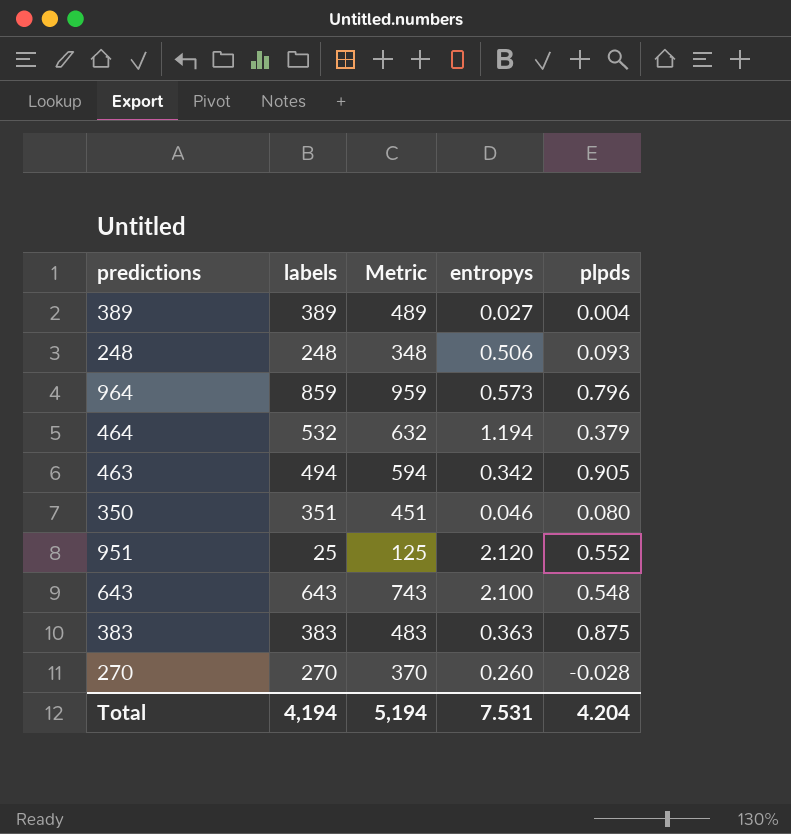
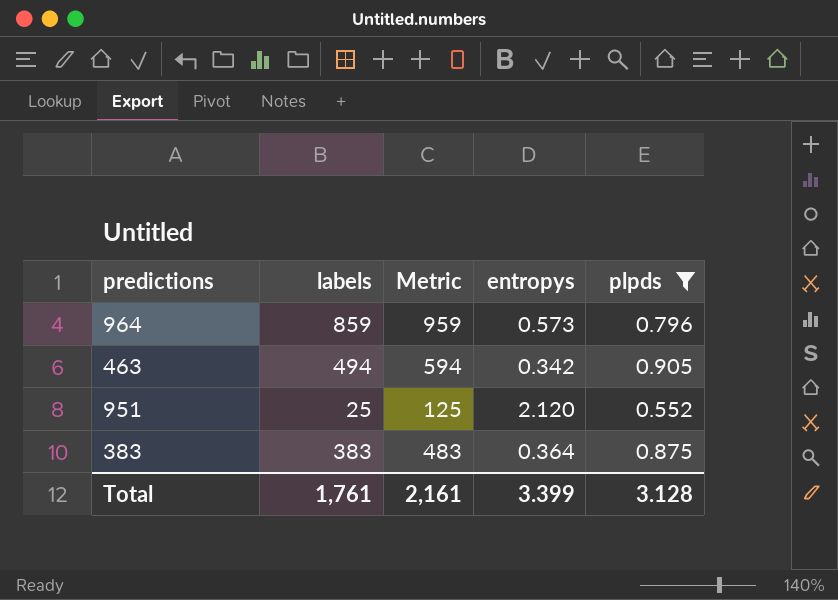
filter: none -> plpds >= 0.552
383 | entropys: 0.363 -> 0.364
Total | labels: 4,194 -> 1,761
Total | Metric: 5,194 -> 2,161
Total | entropys: 7.531 -> 3.399
Total | plpds: 4.204 -> 3.128

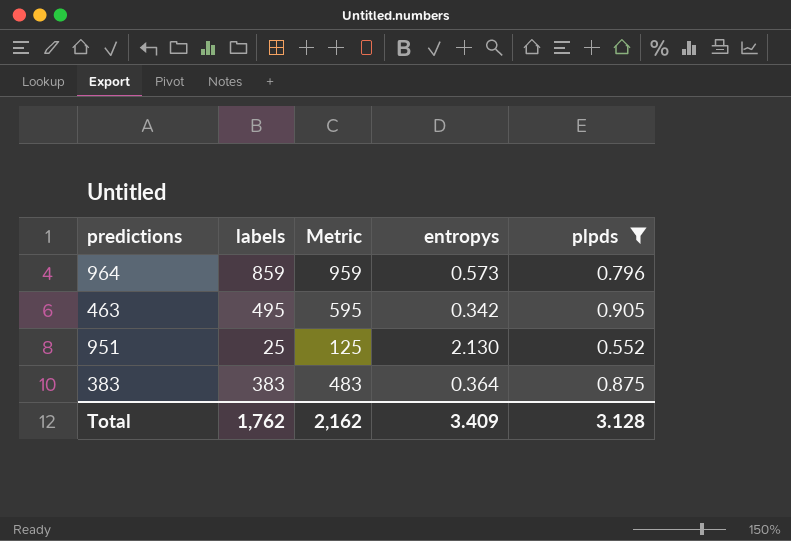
463 | labels: 494 -> 495
463 | Metric: 594 -> 595
951 | entropys: 2.120 -> 2.130
Total | labels: 1,761 -> 1,762
Total | Metric: 2,161 -> 2,162
Total | entropys: 3.399 -> 3.409

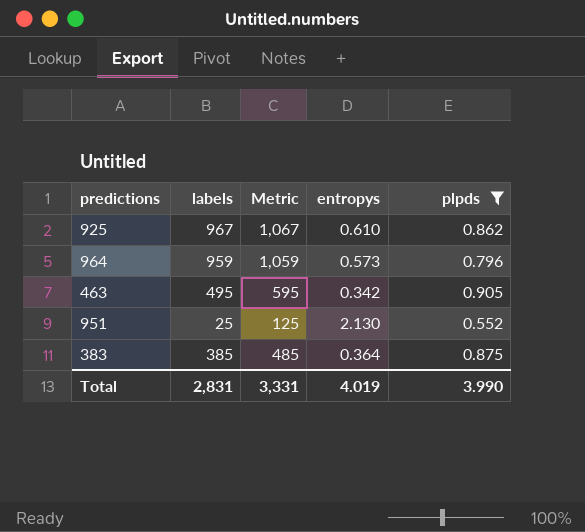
row 925: none -> 967 | 1,067 | 0.610 | 0.862
964 | labels: 859 -> 959
964 | Metric: 959 -> 1,059
383 | labels: 383 -> 385
383 | Metric: 483 -> 485
Total | labels: 1,762 -> 2,831
Total | Metric: 2,162 -> 3,331
Total | entropys: 3.409 -> 4.019
Total | plpds: 3.128 -> 3.990

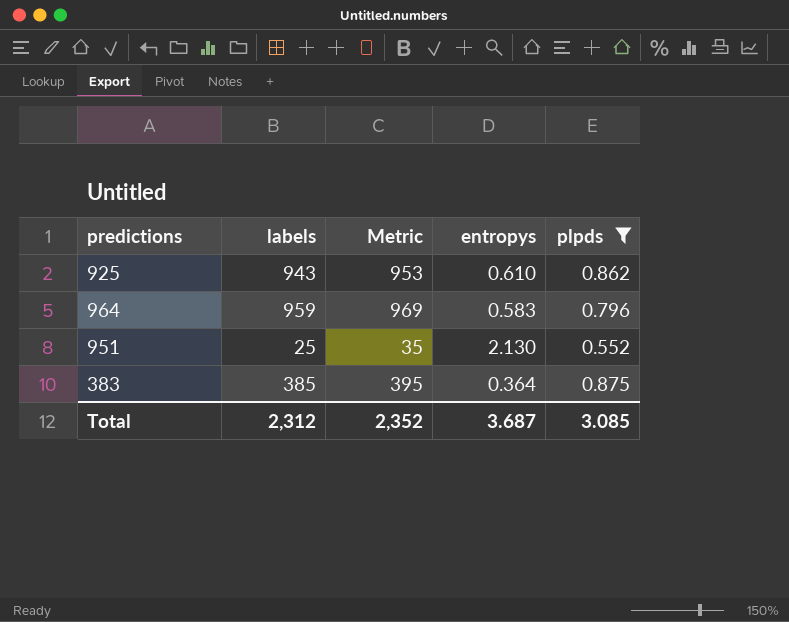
column Metric | formula: [labels] + 100 -> [labels] + 10
row 463: 495 | 595 | 0.342 | 0.905 -> none
925 | labels: 967 -> 943
964 | entropys: 0.573 -> 0.583
Total | labels: 2,831 -> 2,312
Total | Metric: 3,331 -> 2,352
Total | entropys: 4.019 -> 3.687
Total | plpds: 3.990 -> 3.085

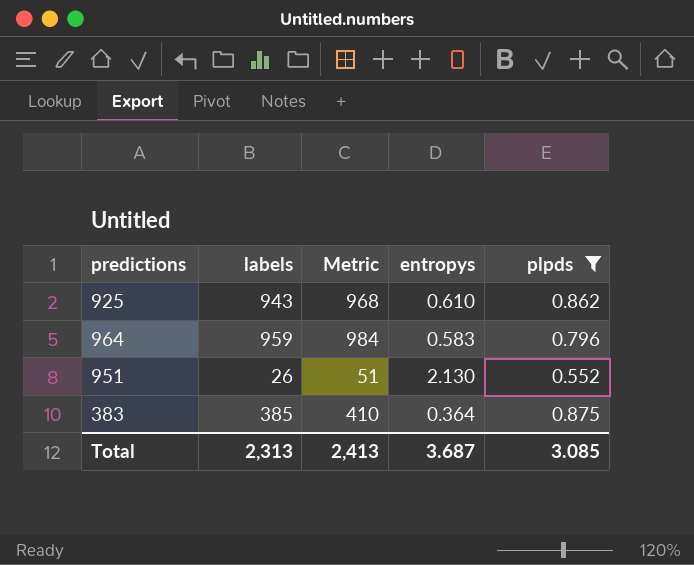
column Metric | formula: [labels] + 10 -> [labels] + 25
951 | labels: 25 -> 26
Total | labels: 2,312 -> 2,313
Total | Metric: 2,352 -> 2,413

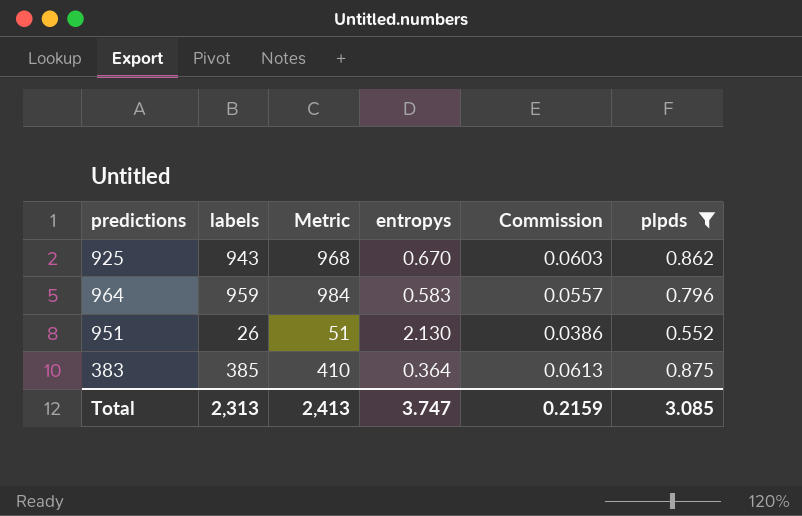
column Commission | formula: none -> [plpds] * 0.07
925 | entropys: 0.610 -> 0.670
Total | entropys: 3.687 -> 3.747

